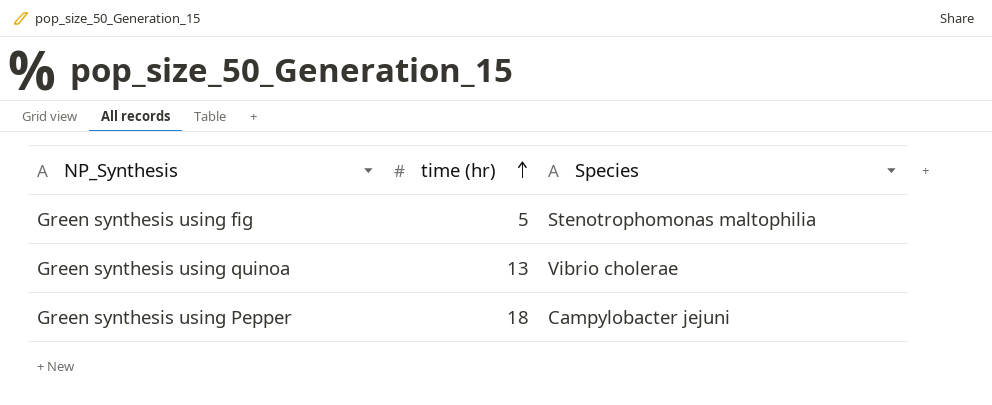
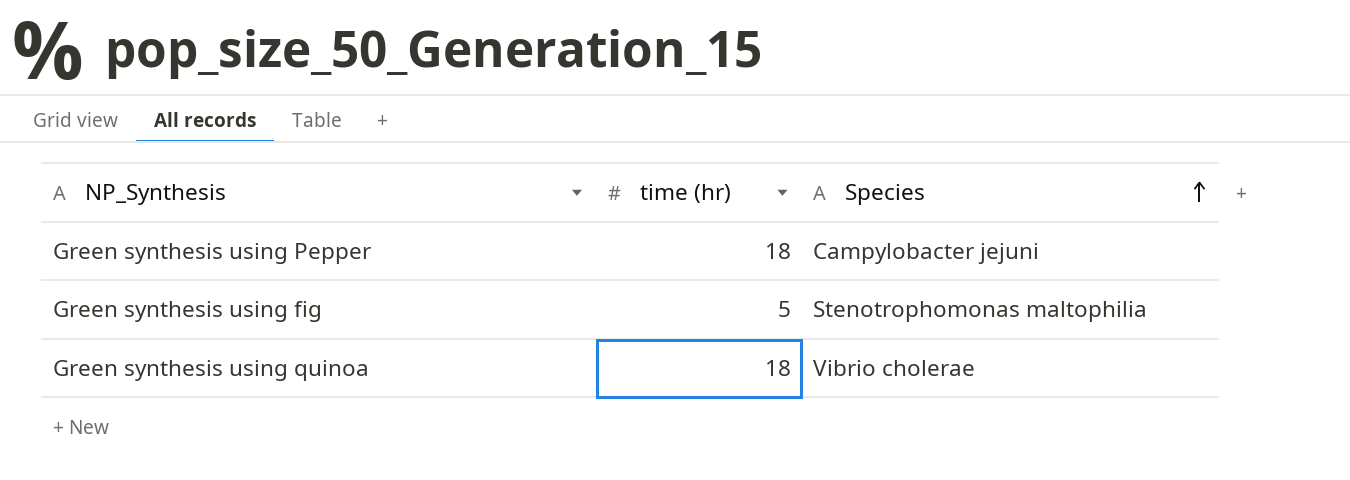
row order: time (hr) ascending -> Species ascending
Green synthesis using quinoa | time (hr): 13 -> 18

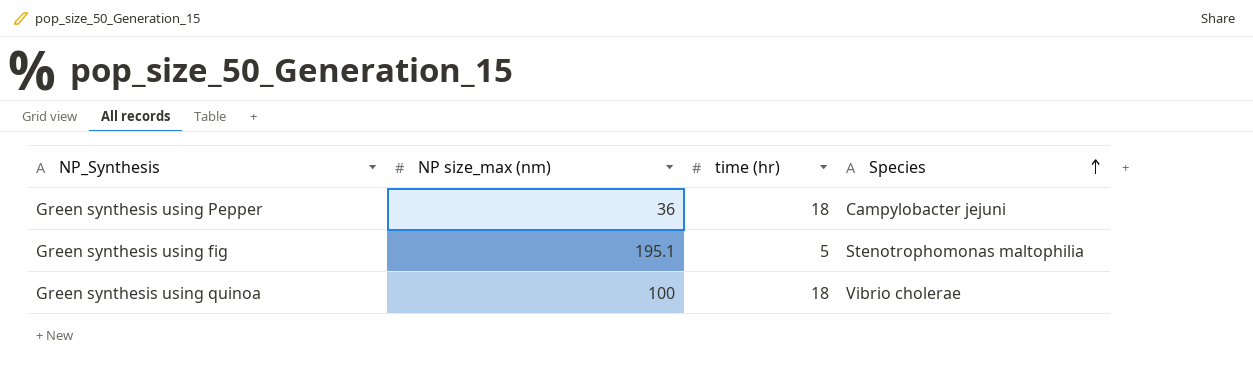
column NP size_max (nm) | position: none -> 2

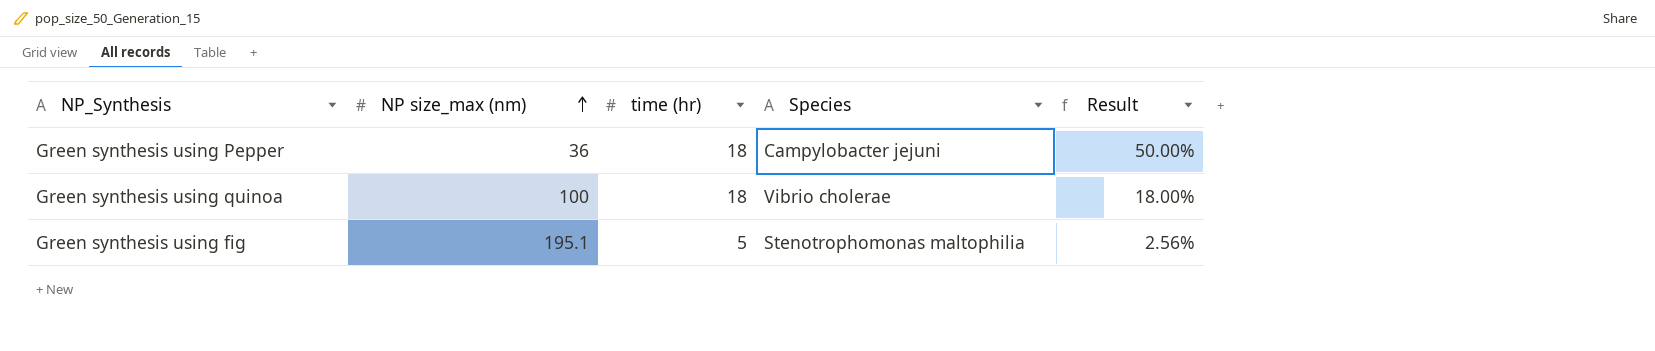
row order: Species ascending -> NP size_max (nm) ascending
column Result | formula: none -> [time (hr)] / [NP size_max (nm)]

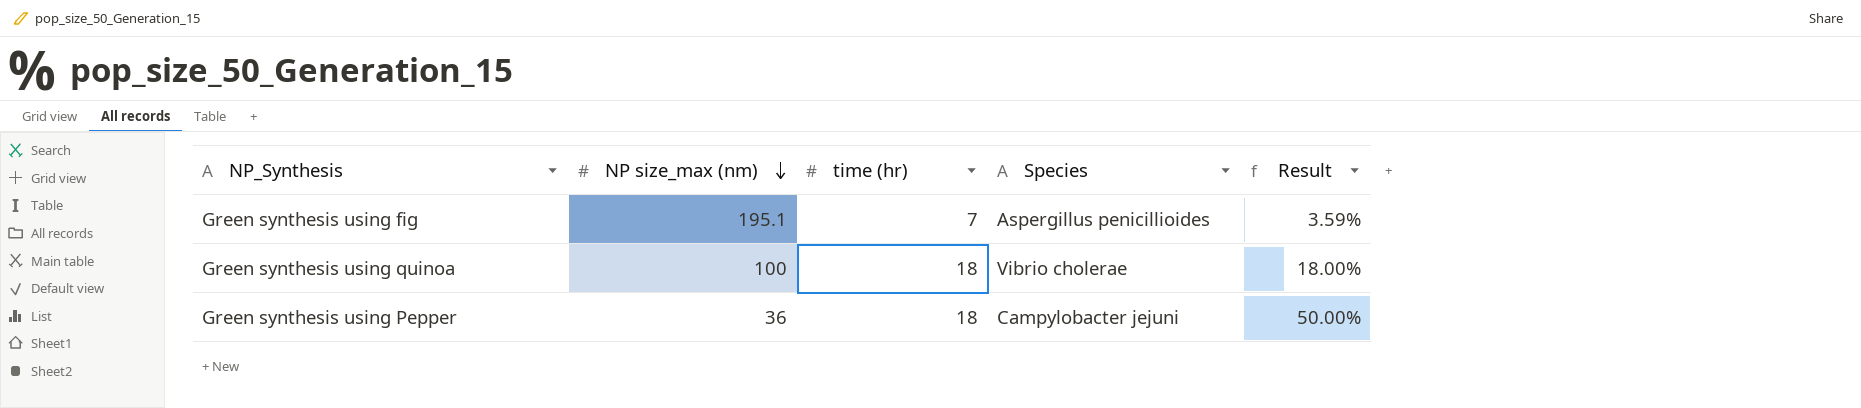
row order: NP size_max (nm) ascending -> NP size_max (nm) descending
Green synthesis using fig | time (hr): 5 -> 7
Green synthesis using fig | Species: Stenotrophomonas maltophilia -> Aspergillus penicillioides
Green synthesis using fig | Result: 2.56% -> 3.59%

